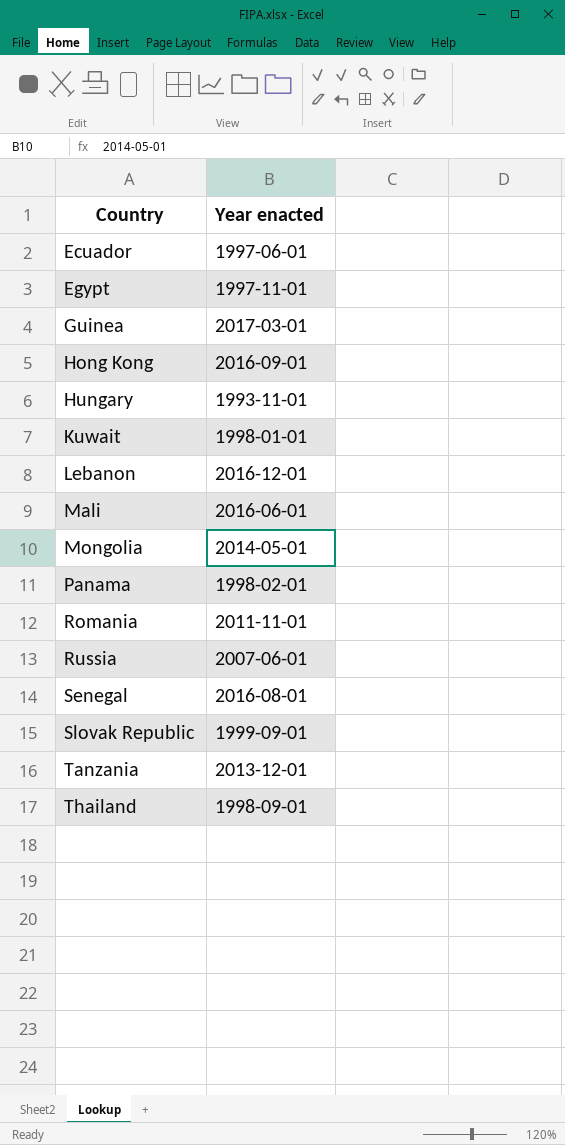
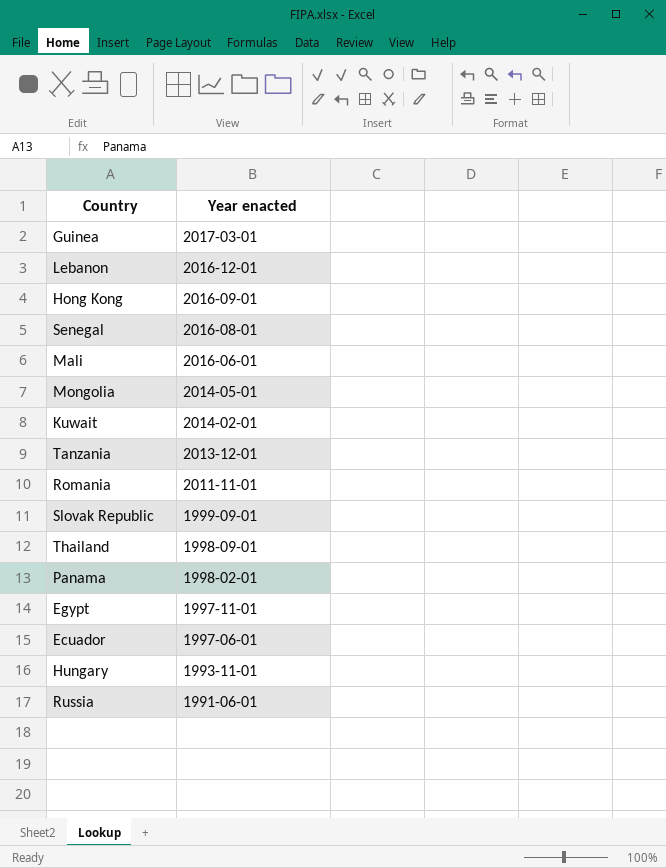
row order: Country ascending -> Year enacted descending
Kuwait | Year enacted: 1998-01-01 -> 2014-02-01
Russia | Year enacted: 2007-06-01 -> 1991-06-01

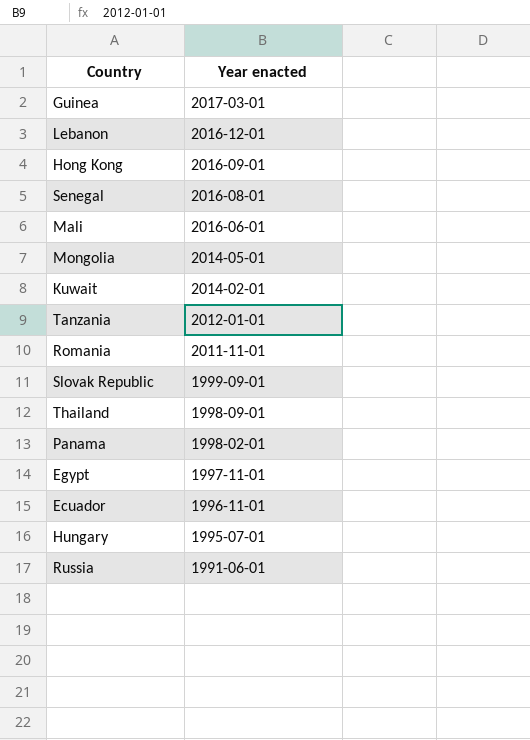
Tanzania | Year enacted: 2013-12-01 -> 2012-01-01
Ecuador | Year enacted: 1997-06-01 -> 1996-11-01
Hungary | Year enacted: 1993-11-01 -> 1995-07-01

